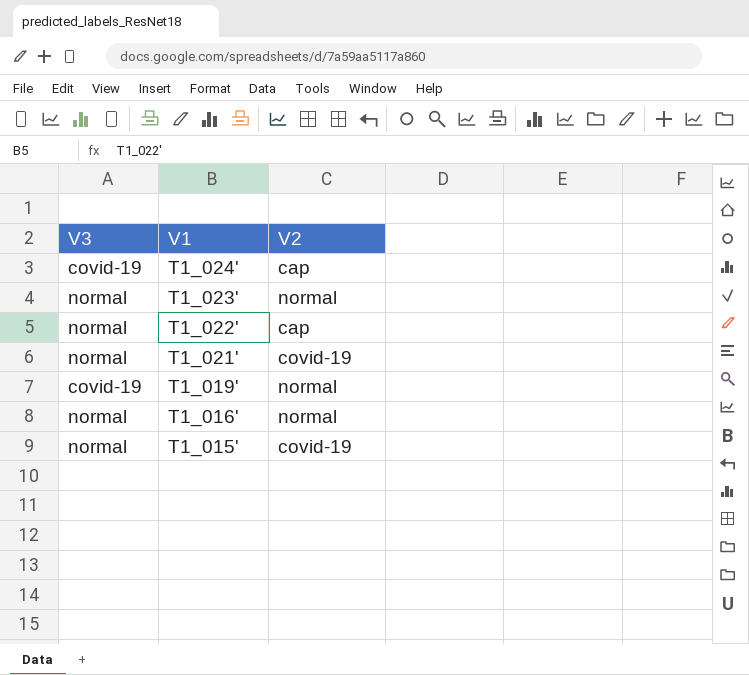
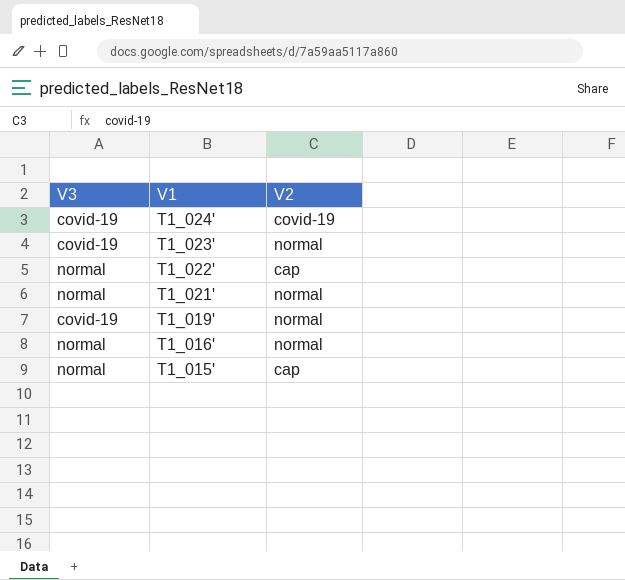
T1_024' | V2: cap -> covid-19
T1_023' | V3: normal -> covid-19
T1_021' | V2: covid-19 -> normal
T1_015' | V2: covid-19 -> cap

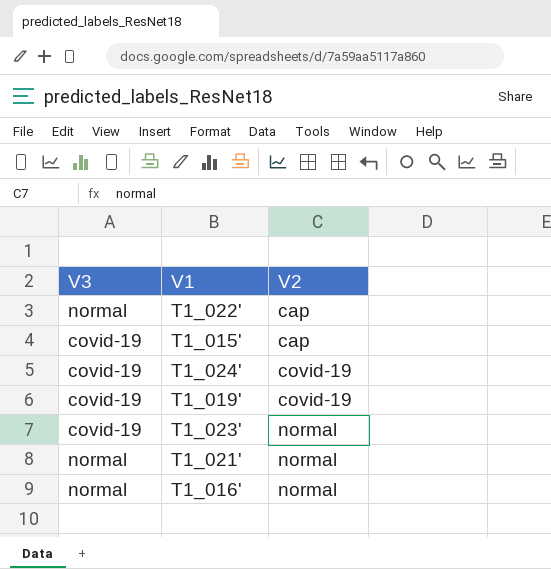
row order: V1 descending -> V2 ascending
T1_015' | V3: normal -> covid-19
T1_019' | V2: normal -> covid-19

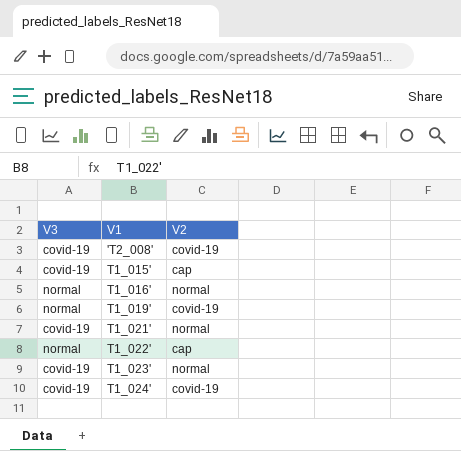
row order: V2 ascending -> V1 ascending
row 'T2_008': none -> covid-19 | covid-19
T1_019' | V3: covid-19 -> normal
T1_021' | V3: normal -> covid-19

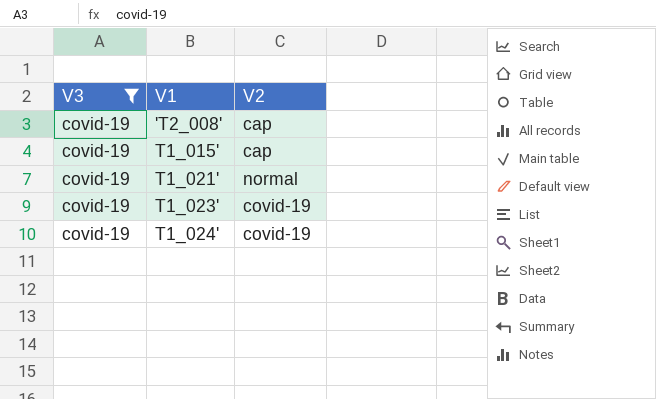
filter: none -> V3 = covid-19
'T2_008' | V2: covid-19 -> cap
T1_023' | V2: normal -> covid-19

